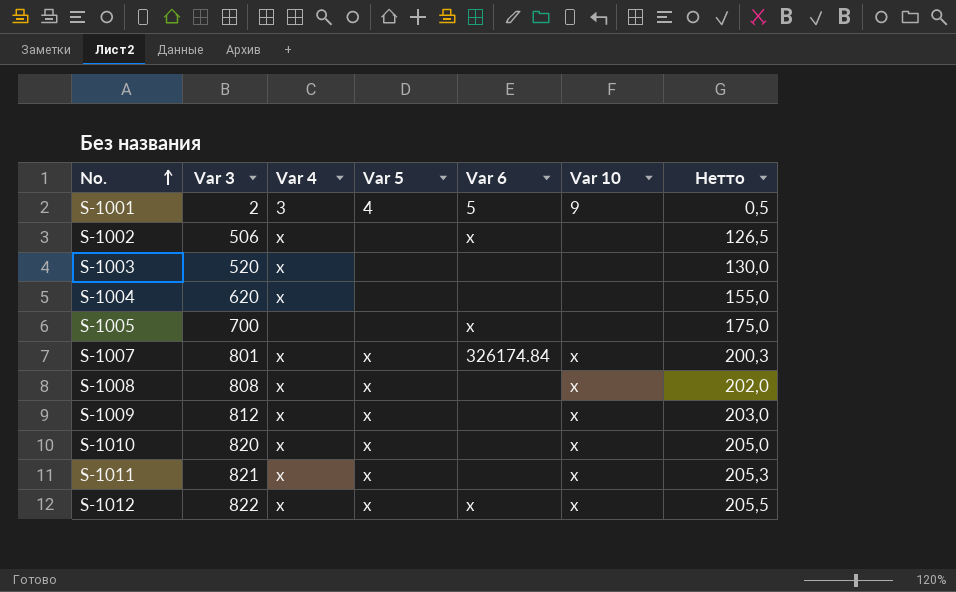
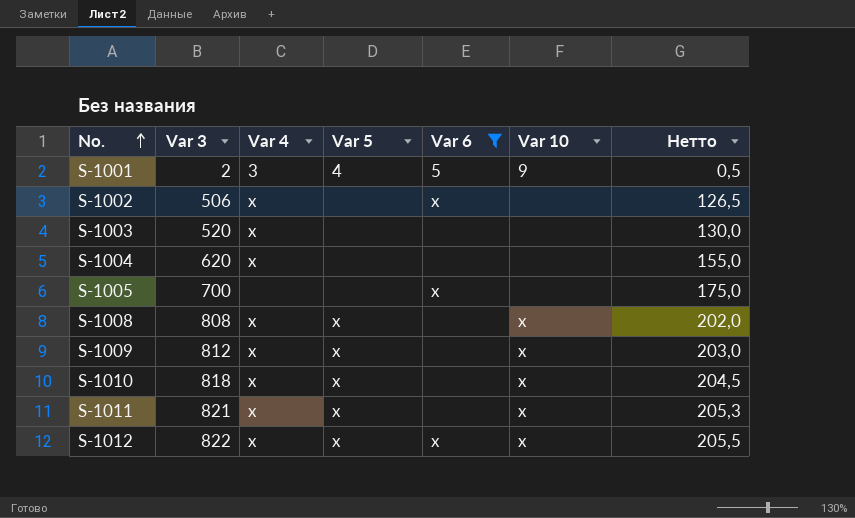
filter: none -> Var 6 != 326174.84
S-1010 | Var 3: 820 -> 818
S-1010 | Нетто: 205,0 -> 204,5

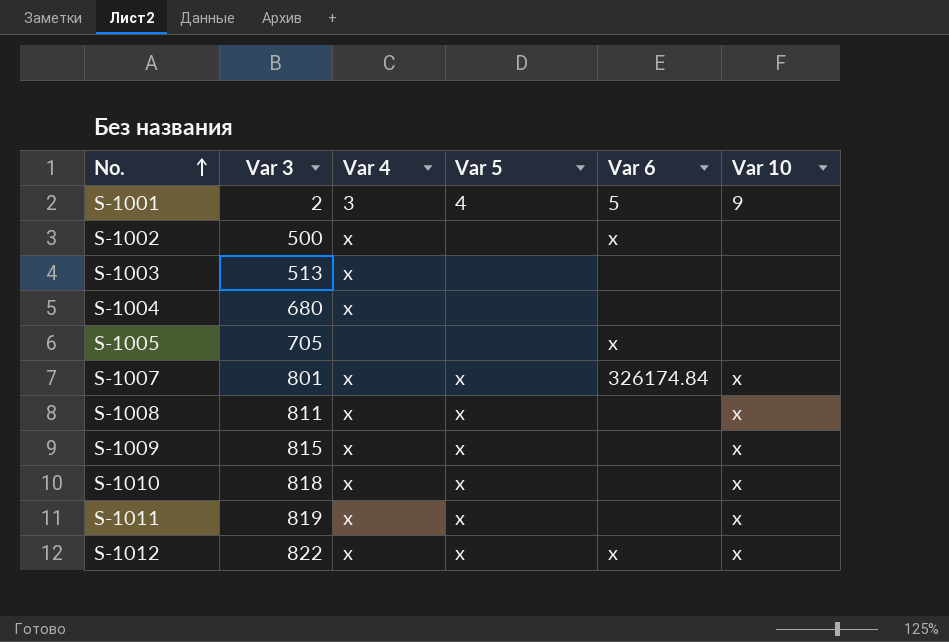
filter: Var 6 != 326174.84 -> none
column Нетто | formula: [Var 3] * 0,25 -> none
S-1002 | Var 3: 506 -> 500
S-1003 | Var 3: 520 -> 513
S-1004 | Var 3: 620 -> 680
S-1005 | Var 3: 700 -> 705
S-1008 | Var 3: 808 -> 811
S-1009 | Var 3: 812 -> 815
S-1011 | Var 3: 821 -> 819

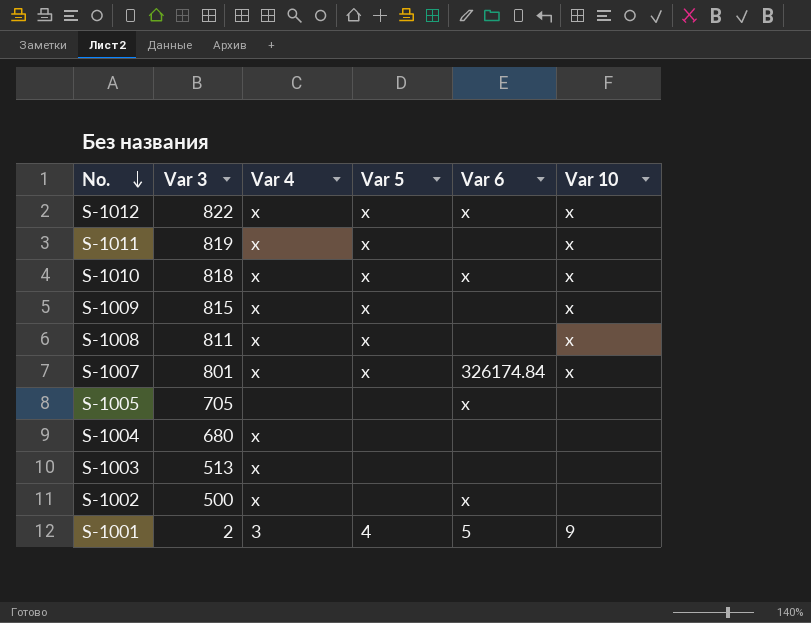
row order: No. ascending -> No. descending
S-1010 | Var 6: none -> х

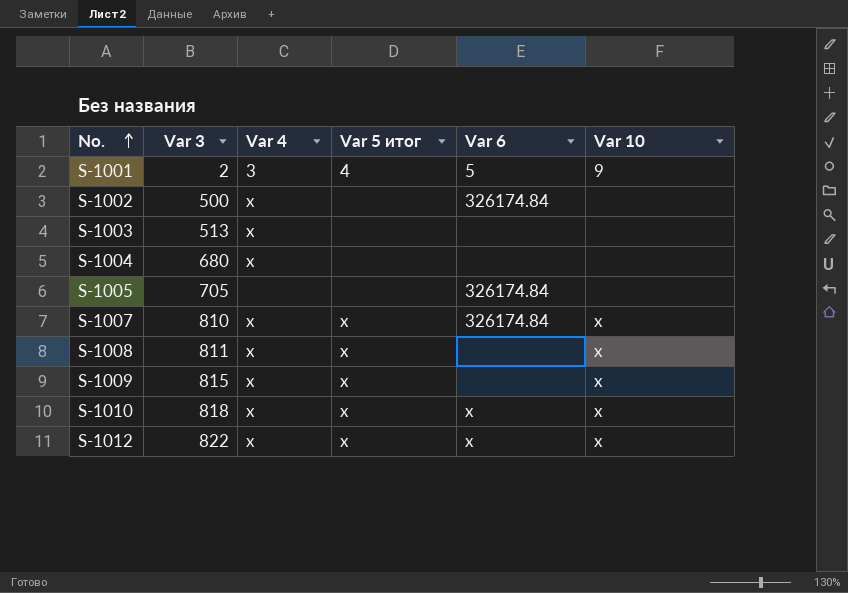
row order: No. descending -> No. ascending
column name: Var 5 -> Var 5 итог
row S-1011: 819 | х | х | none | х -> none
S-1002 | Var 6: х -> 326174.84
S-1005 | Var 6: x -> 326174.84
S-1007 | Var 3: 801 -> 810

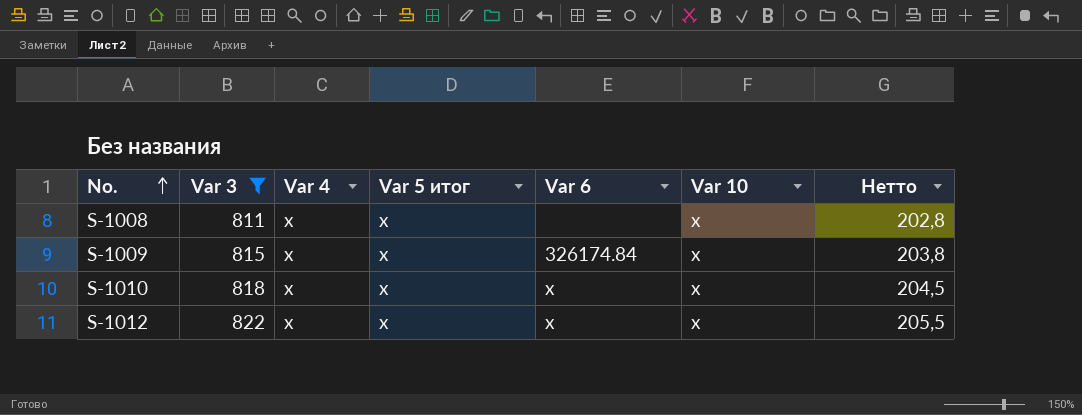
filter: none -> Var 3 >= 811
column Нетто | formula: none -> [Var 3] * 0,25
S-1009 | Var 6: none -> 326174.84

